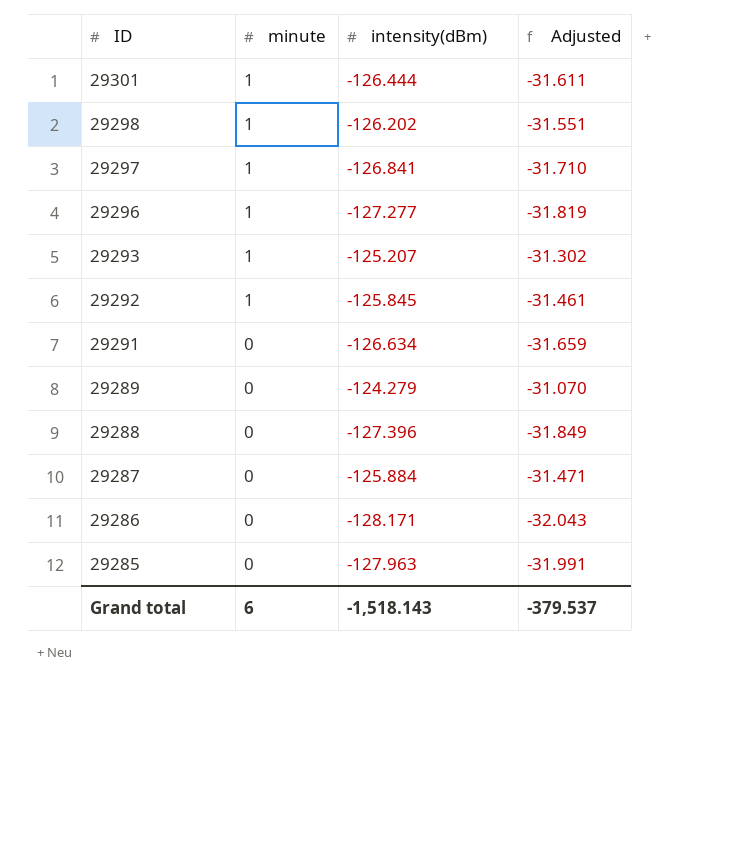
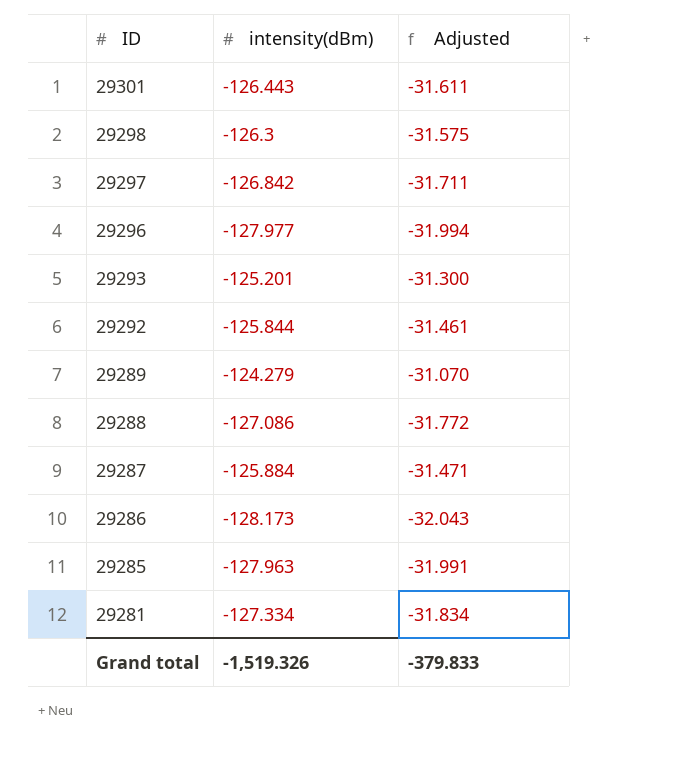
column minute | position: 2 -> none
row 29291: 0 | -126.634 | -31.659 -> none
29301 | intensity(dBm): -126.444 -> -126.443
29298 | intensity(dBm): -126.202 -> -126.3
29298 | Adjusted: -31.551 -> -31.575
29297 | intensity(dBm): -126.841 -> -126.842
29297 | Adjusted: -31.710 -> -31.711
29296 | intensity(dBm): -127.277 -> -127.977
29296 | Adjusted: -31.819 -> -31.994
29293 | intensity(dBm): -125.207 -> -125.201
29293 | Adjusted: -31.302 -> -31.300
29292 | intensity(dBm): -125.845 -> -125.844
29288 | intensity(dBm): -127.396 -> -127.086
29288 | Adjusted: -31.849 -> -31.772
29286 | intensity(dBm): -128.171 -> -128.173
row 29281: none -> -127.334 | -31.834
Grand total | intensity(dBm): -1,518.143 -> -1,519.326
Grand total | Adjusted: -379.537 -> -379.833

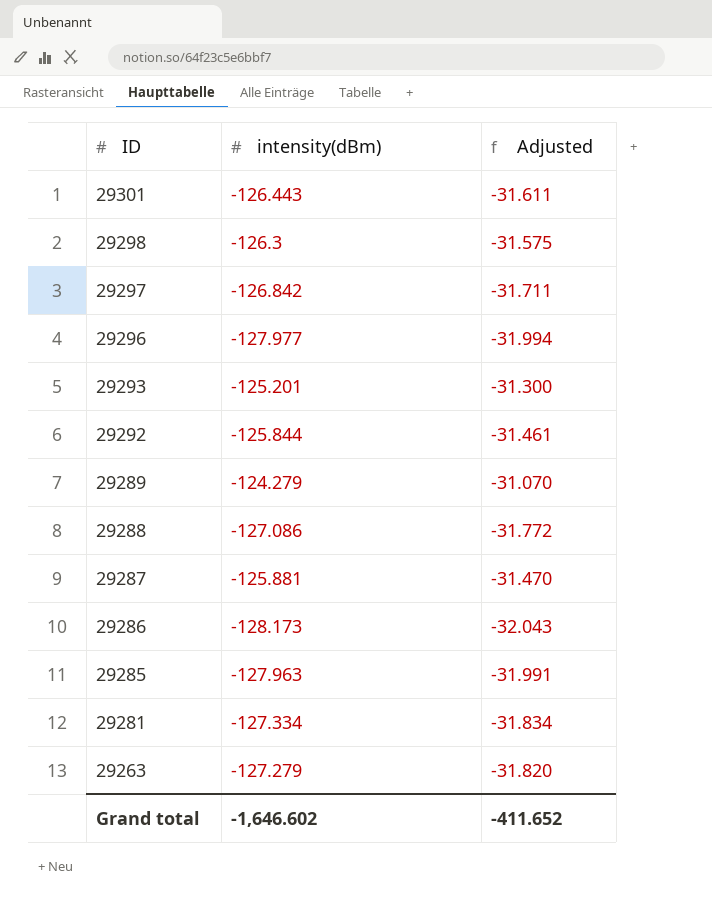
29287 | intensity(dBm): -125.884 -> -125.881
29287 | Adjusted: -31.471 -> -31.470
row 29263: none -> -127.279 | -31.820
Grand total | intensity(dBm): -1,519.326 -> -1,646.602
Grand total | Adjusted: -379.833 -> -411.652

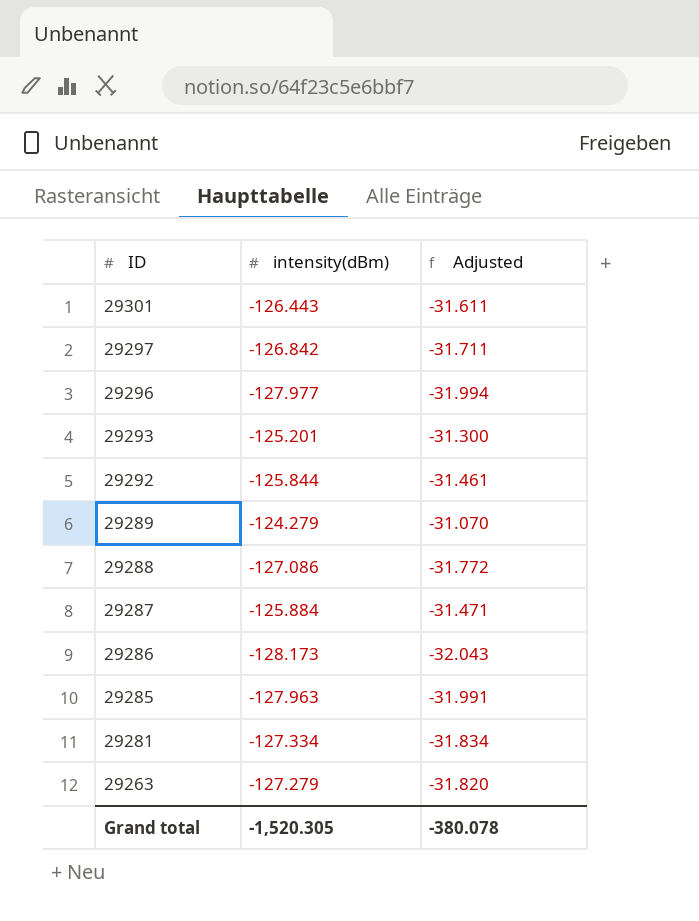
row 29298: -126.3 | -31.575 -> none
29287 | intensity(dBm): -125.881 -> -125.884
29287 | Adjusted: -31.470 -> -31.471
Grand total | intensity(dBm): -1,646.602 -> -1,520.305
Grand total | Adjusted: -411.652 -> -380.078

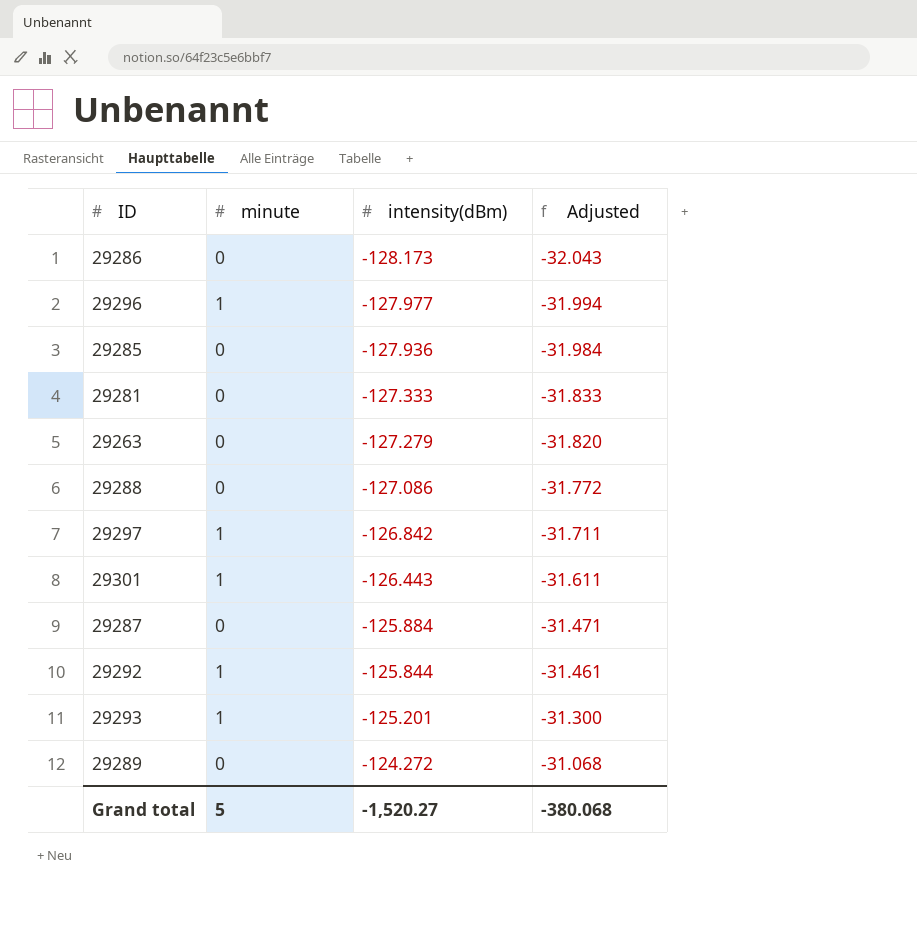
row order: ID descending -> intensity(dBm) ascending
column minute | position: none -> 2
29285 | intensity(dBm): -127.963 -> -127.936
29285 | Adjusted: -31.991 -> -31.984
29281 | intensity(dBm): -127.334 -> -127.333
29281 | Adjusted: -31.834 -> -31.833
29289 | intensity(dBm): -124.279 -> -124.272
29289 | Adjusted: -31.070 -> -31.068
Grand total | intensity(dBm): -1,520.305 -> -1,520.27
Grand total | Adjusted: -380.078 -> -380.068

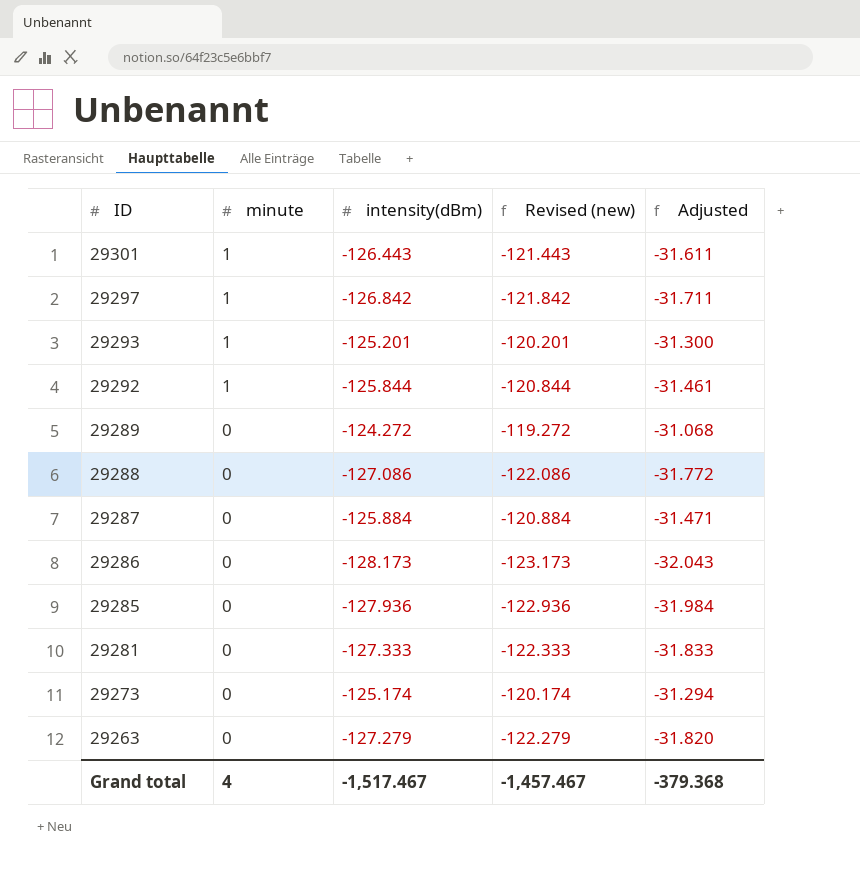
row order: intensity(dBm) ascending -> ID descending
column Revised (new) | formula: none -> [intensity(dBm)] + 5
row 29296: 1 | -127.977 | -31.994 -> none
row 29273: none -> 0 | -125.174 | -120.174 | -31.294
Grand total | minute: 5 -> 4
Grand total | intensity(dBm): -1,520.27 -> -1,517.467
Grand total | Adjusted: -380.068 -> -379.368

